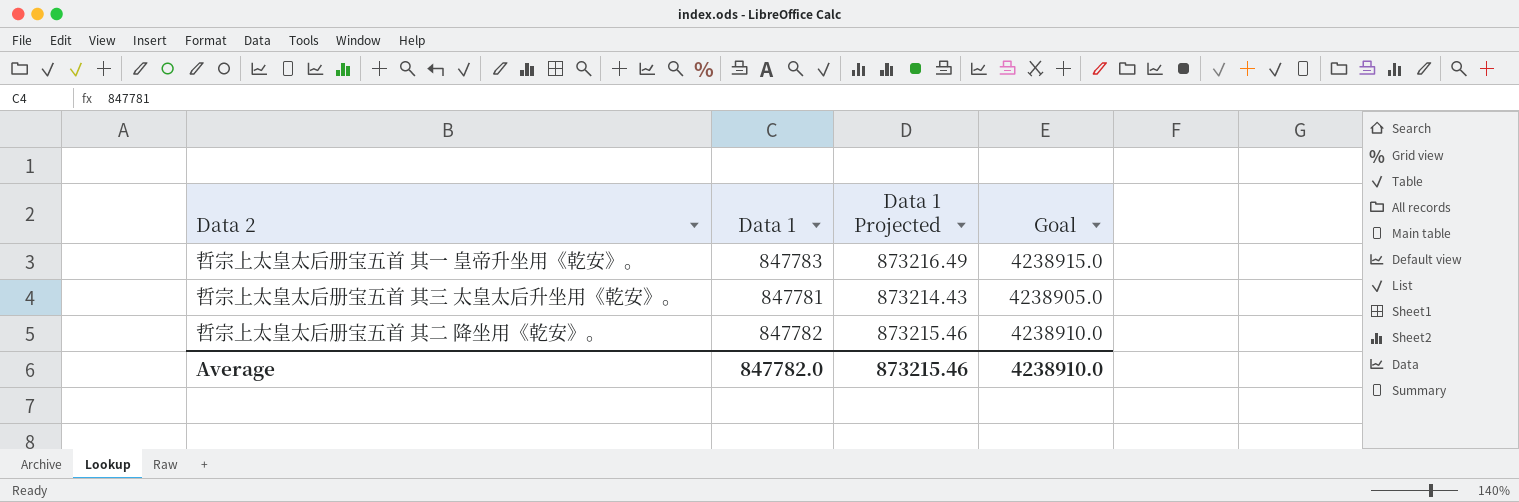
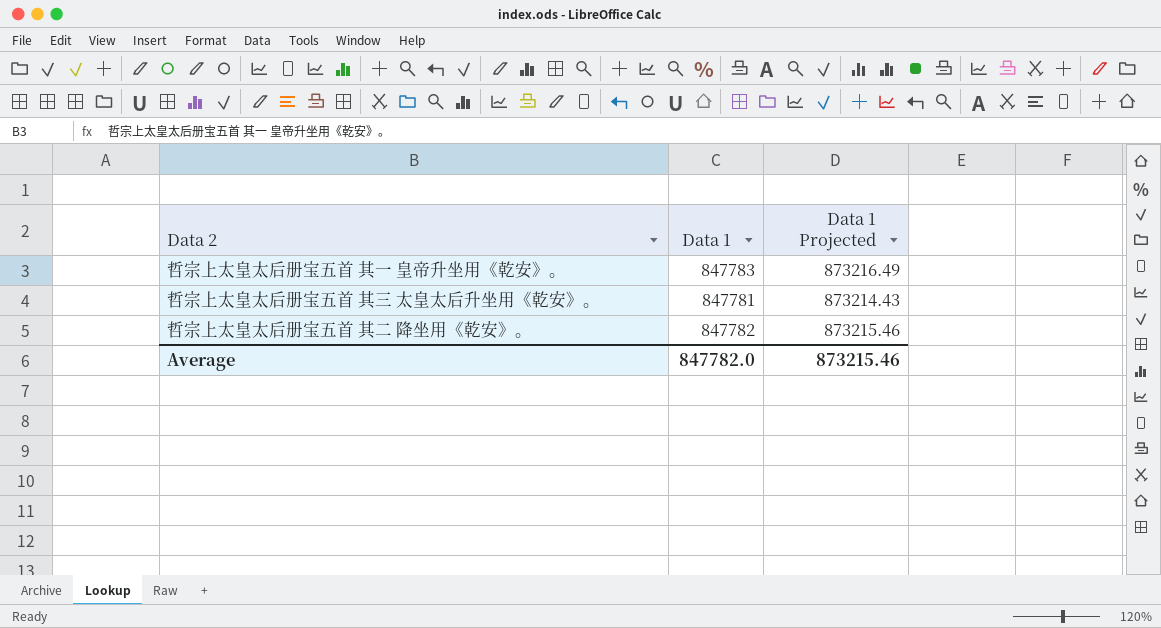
column Goal | formula: [Data 1] * 5 -> none

